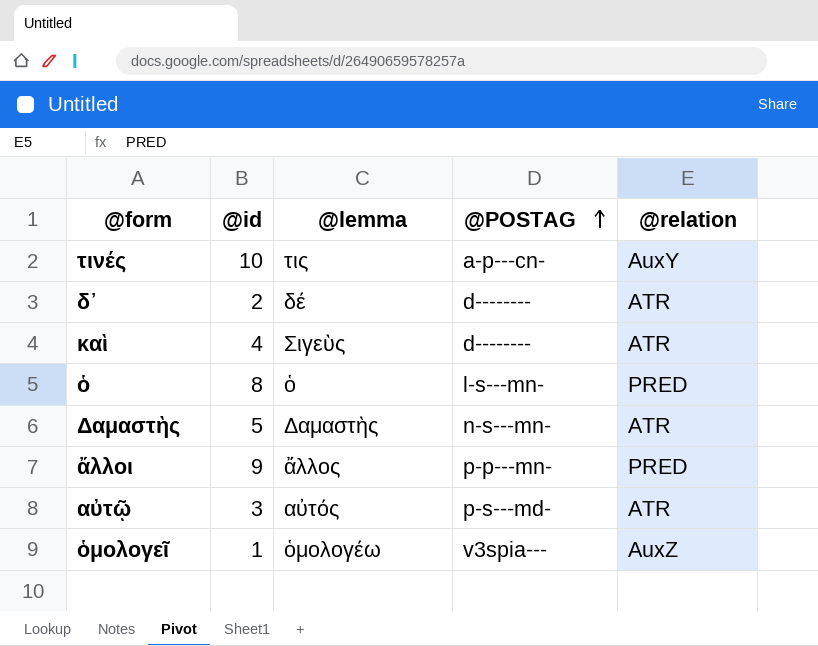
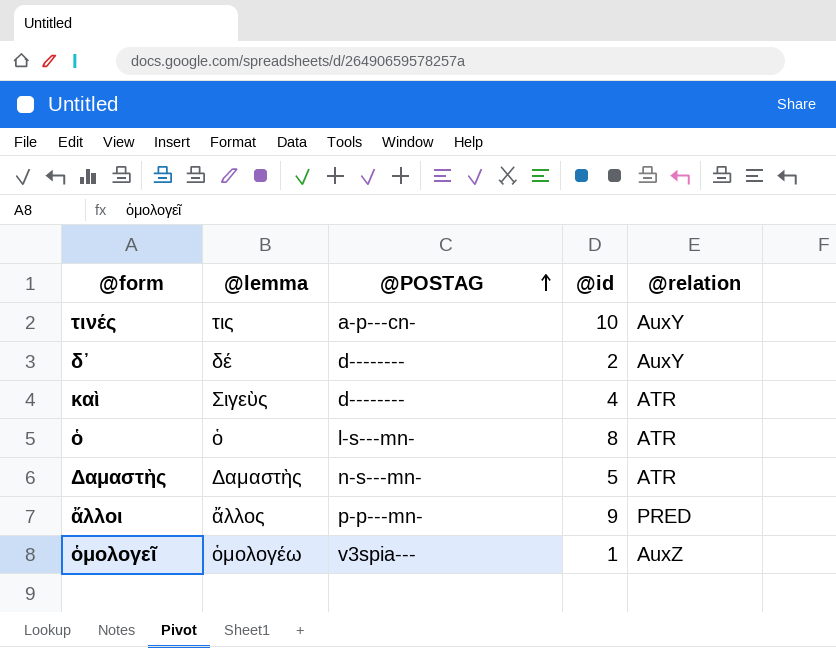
column @id | position: 2 -> 4
row αὐτῷ: 3 | αὐτός | p-s---md- | ATR -> none
δ᾽ | @relation: ATR -> AuxY
ὁ | @relation: PRED -> ATR

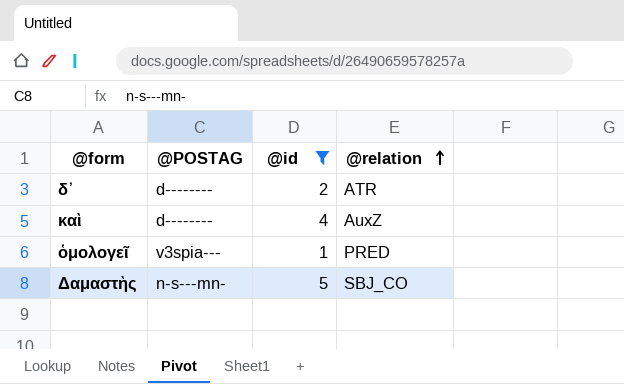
filter: none -> @id <= 5
row order: @POSTAG ascending -> @relation ascending
column @lemma | position: 2 -> none
δ᾽ | @relation: AuxY -> ATR
καὶ | @relation: ATR -> AuxZ
ὁμολογεῖ | @relation: AuxZ -> PRED
Δαμαστὴς | @relation: ATR -> SBJ_CO

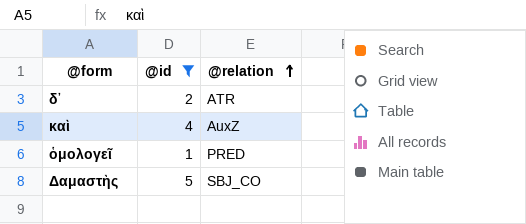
column @POSTAG | position: 2 -> none

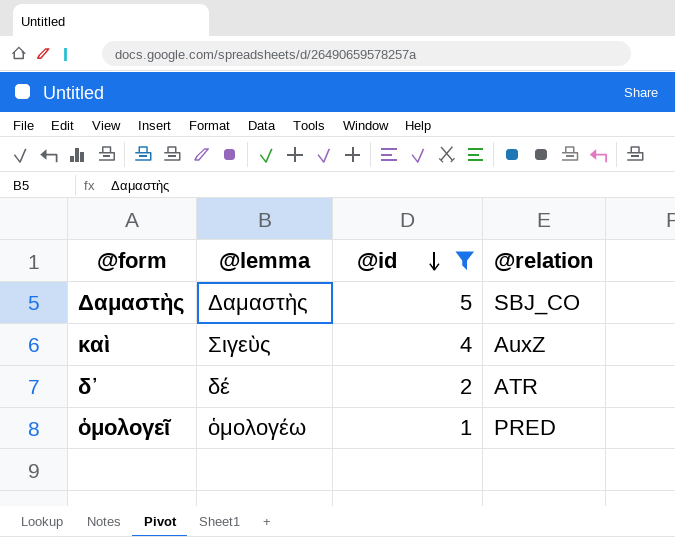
row order: @relation ascending -> @id descending
column @lemma | position: none -> 2

